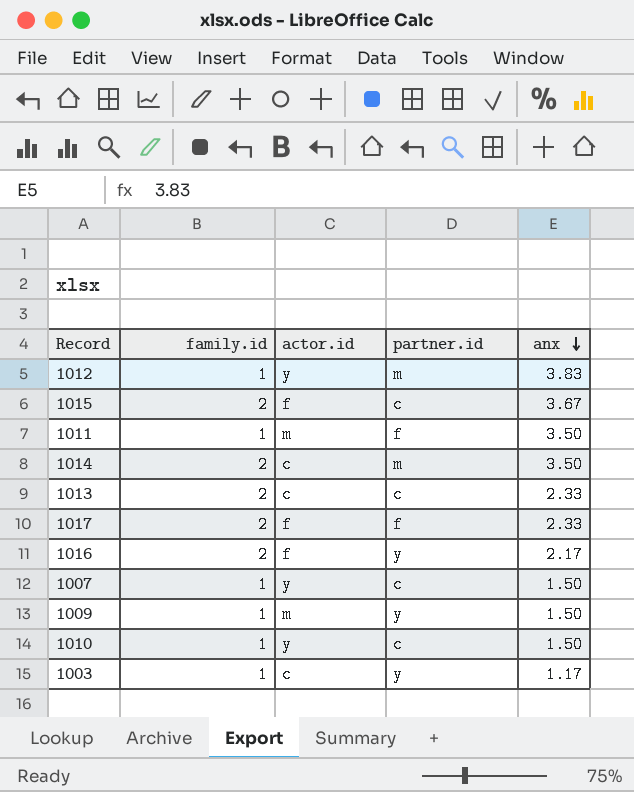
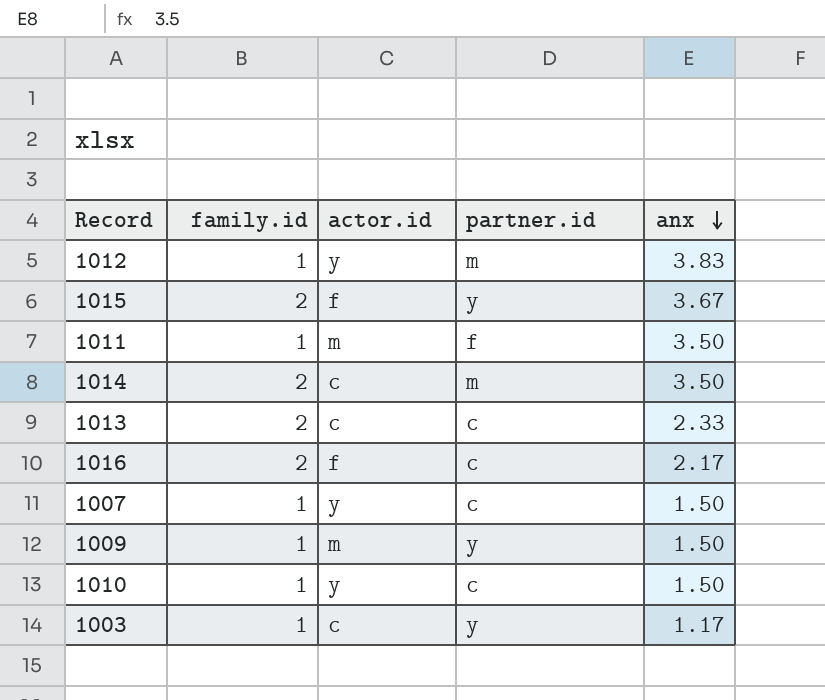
row 1017: 2 | f | f | 2.33 -> none
1015 | partner.id: c -> y
1016 | partner.id: y -> c

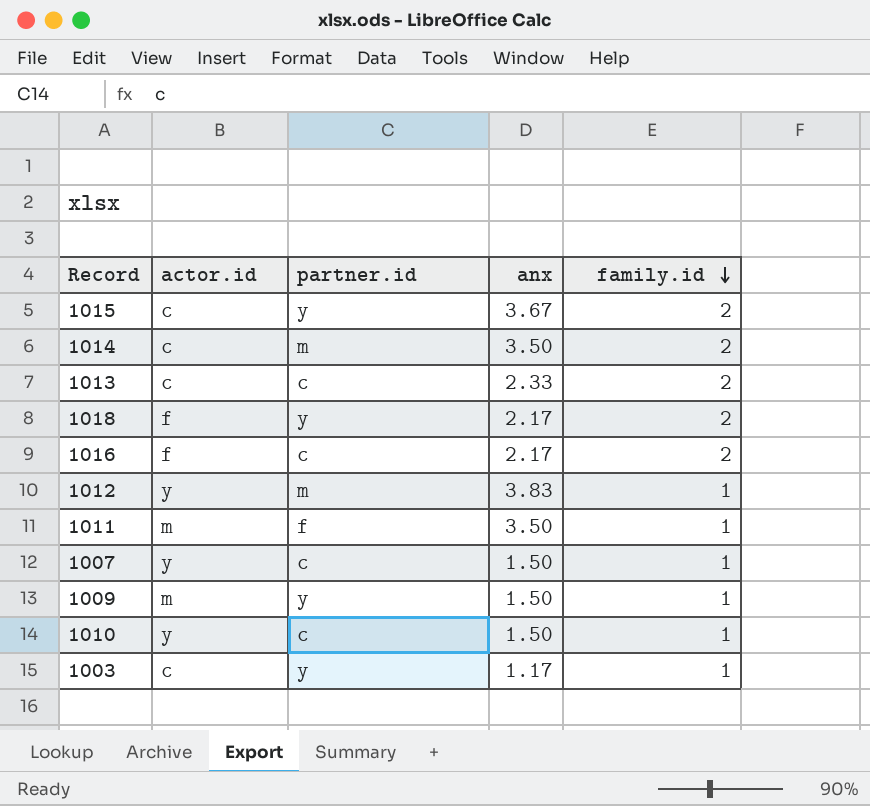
row order: anx descending -> family.id descending
column family.id | position: 2 -> 5
1015 | actor.id: f -> c
row 1018: none -> f | y | 2.17 | 2

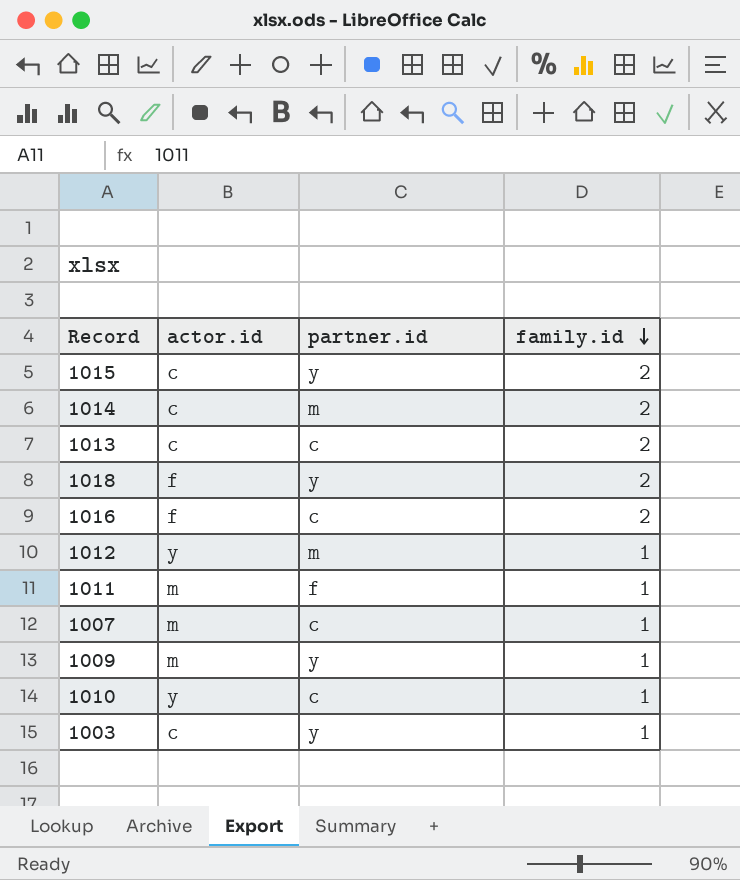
column anx | position: 4 -> none
1007 | actor.id: y -> m

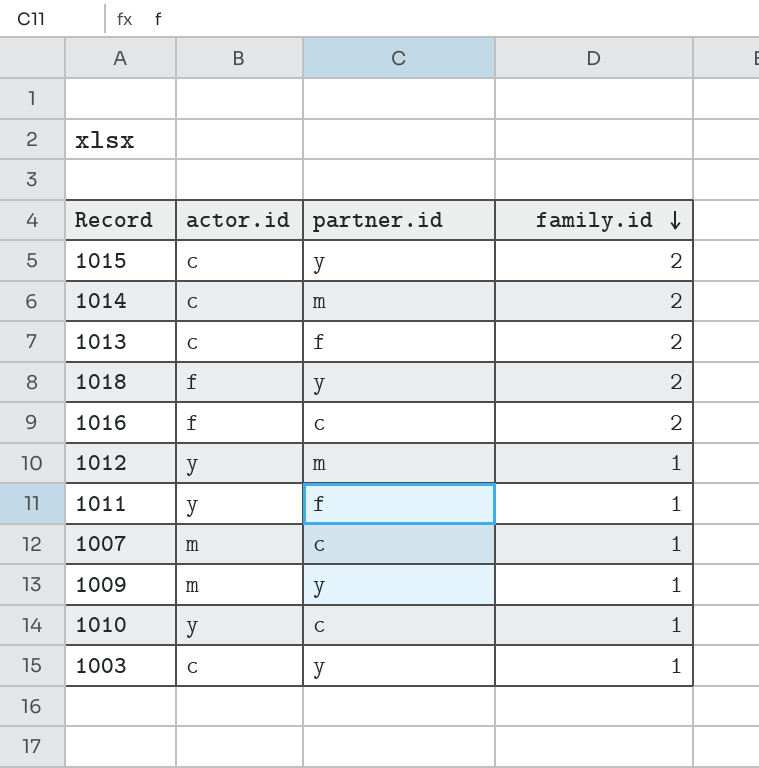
1013 | partner.id: c -> f
1011 | actor.id: m -> y

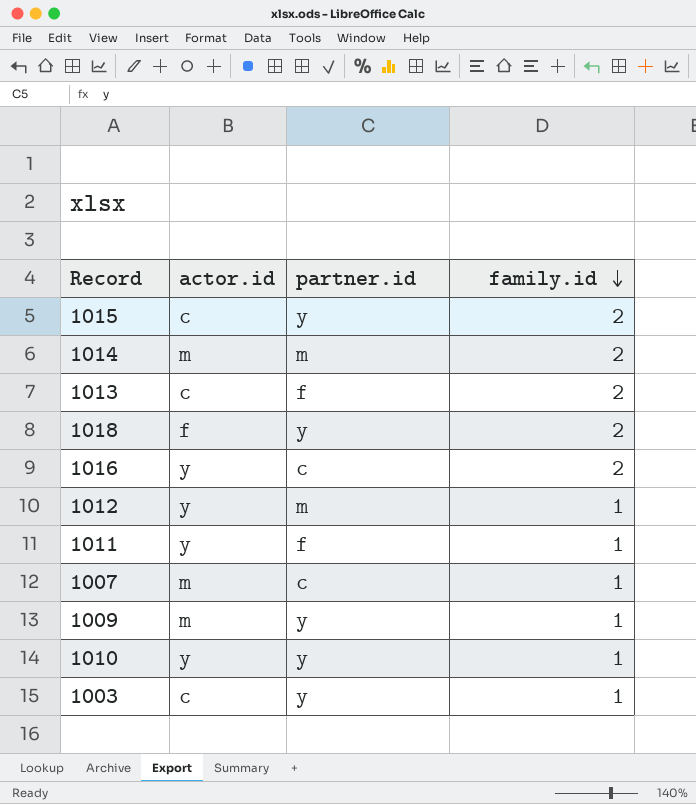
1014 | actor.id: c -> m
1016 | actor.id: f -> y
1010 | partner.id: c -> y

